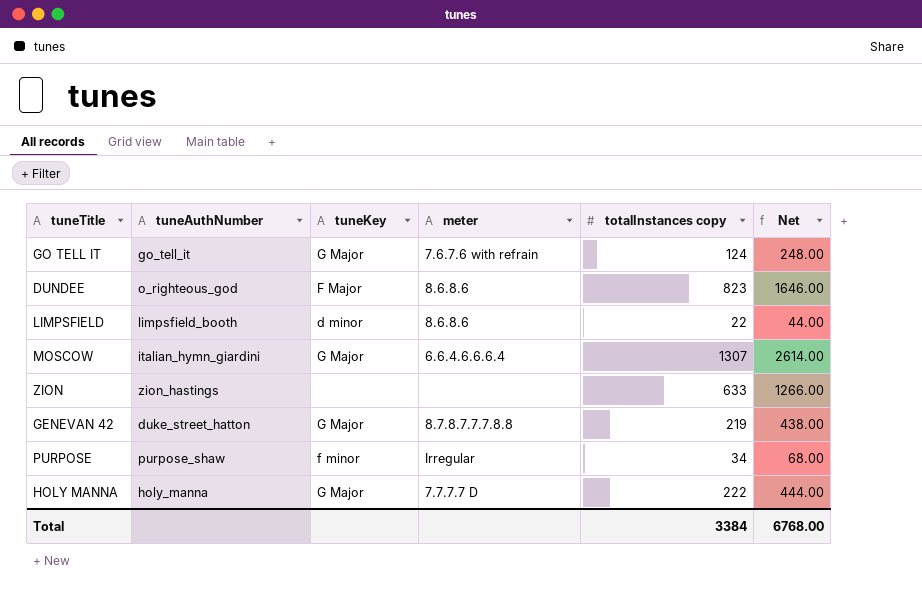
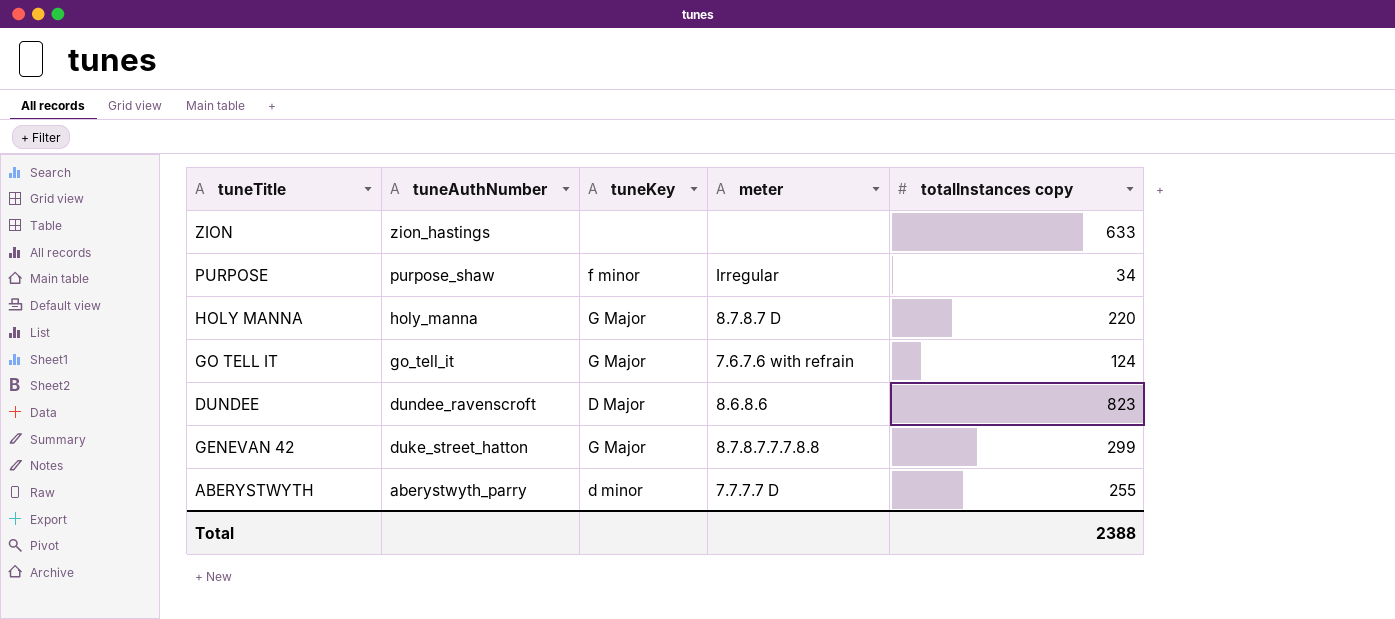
row order: none -> tuneAuthNumber descending
column Net | formula: [totalInstances copy] * 2 -> none
row LIMPSFIELD: limpsfield_booth | d minor | 8.6.8.6 | 22 | 44.00 -> none
row MOSCOW: italian_hymn_giardini | G Major | 6.6.4.6.6.6.4 | 1307 | 2614.00 -> none
HOLY MANNA | meter: 7.7.7.7 D -> 8.7.8.7 D
HOLY MANNA | totalInstances copy: 222 -> 220
DUNDEE | tuneAuthNumber: o_righteous_god -> dundee_ravenscroft
DUNDEE | tuneKey: F Major -> D Major
GENEVAN 42 | totalInstances copy: 219 -> 299
row ABERYSTWYTH: none -> aberystwyth_parry | d minor | 7.7.7.7 D | 255
Total | totalInstances copy: 3384 -> 2388

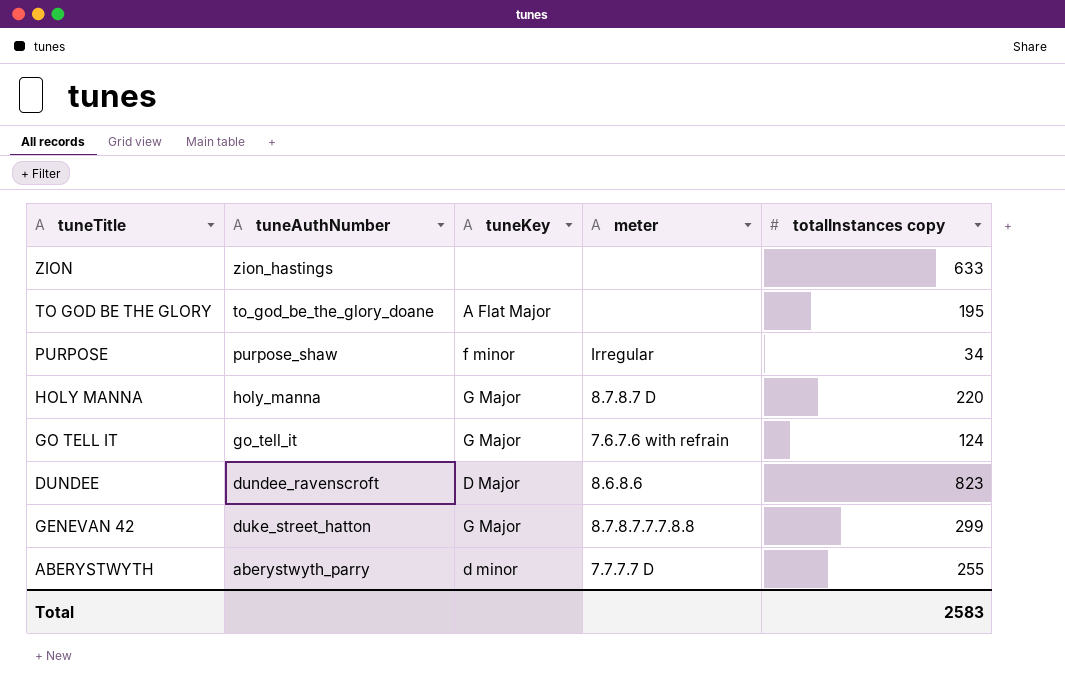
row TO GOD BE THE GLORY: none -> to_god_be_the_glory_doane | A Flat Major | none | 195
Total | totalInstances copy: 2388 -> 2583

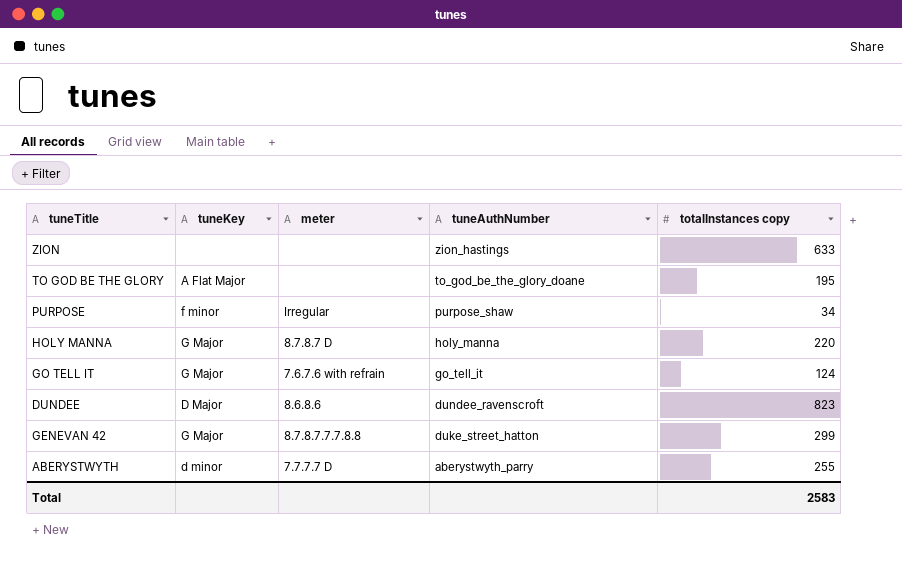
column tuneAuthNumber | position: 2 -> 4

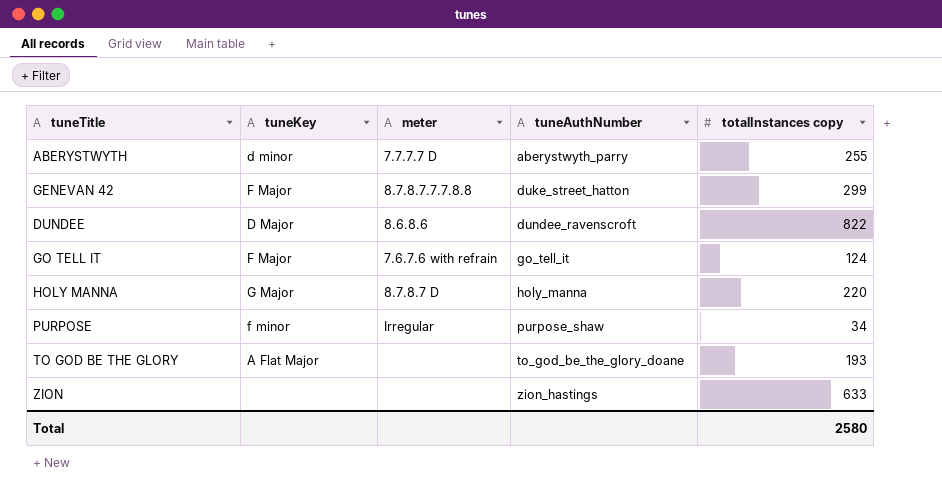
row order: tuneAuthNumber descending -> tuneAuthNumber ascending
GENEVAN 42 | tuneKey: G Major -> F Major
DUNDEE | totalInstances copy: 823 -> 822
GO TELL IT | tuneKey: G Major -> F Major
TO GOD BE THE GLORY | totalInstances copy: 195 -> 193
Total | totalInstances copy: 2583 -> 2580

